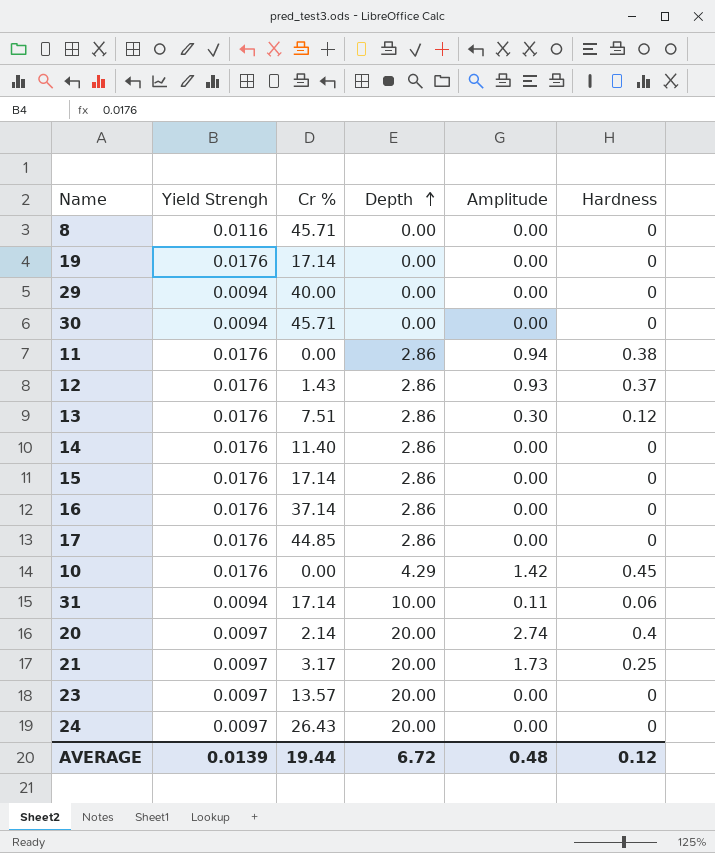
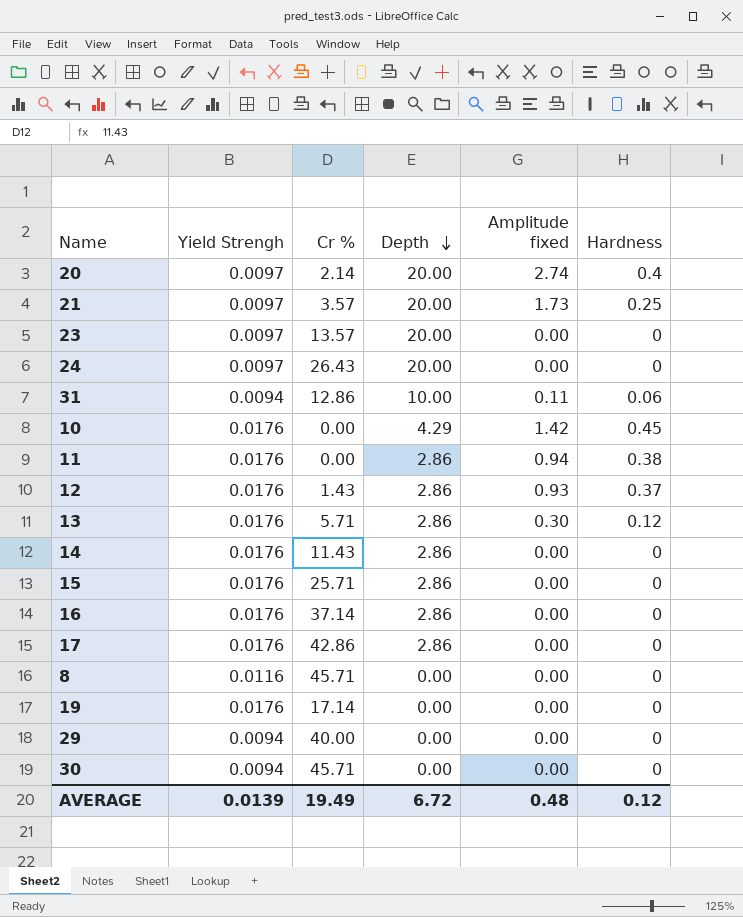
row order: Depth ascending -> Depth descending
column name: Amplitude -> Amplitude fixed
21 | Cr %: 3.17 -> 3.57
31 | Cr %: 17.14 -> 12.86
13 | Cr %: 7.51 -> 5.71
14 | Cr %: 11.40 -> 11.43
15 | Cr %: 17.14 -> 25.71
17 | Cr %: 44.85 -> 42.86
AVERAGE | Cr %: 19.44 -> 19.49

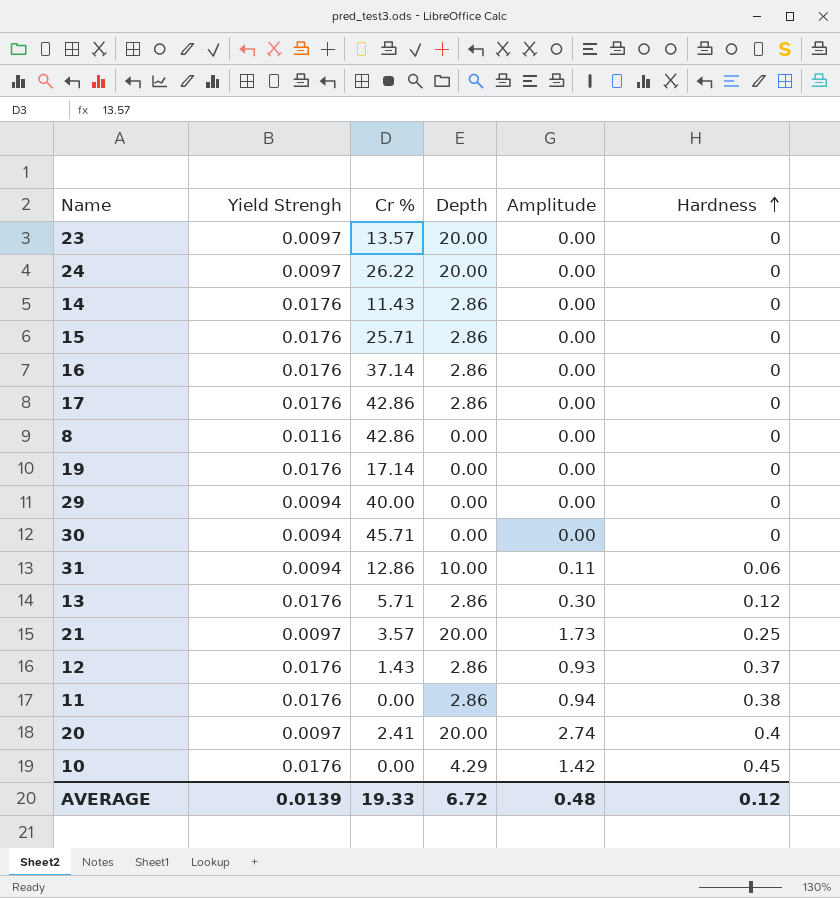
row order: Depth descending -> Hardness ascending
column name: Amplitude fixed -> Amplitude
24 | Cr %: 26.43 -> 26.22
8 | Cr %: 45.71 -> 42.86
20 | Cr %: 2.14 -> 2.41
AVERAGE | Cr %: 19.49 -> 19.33

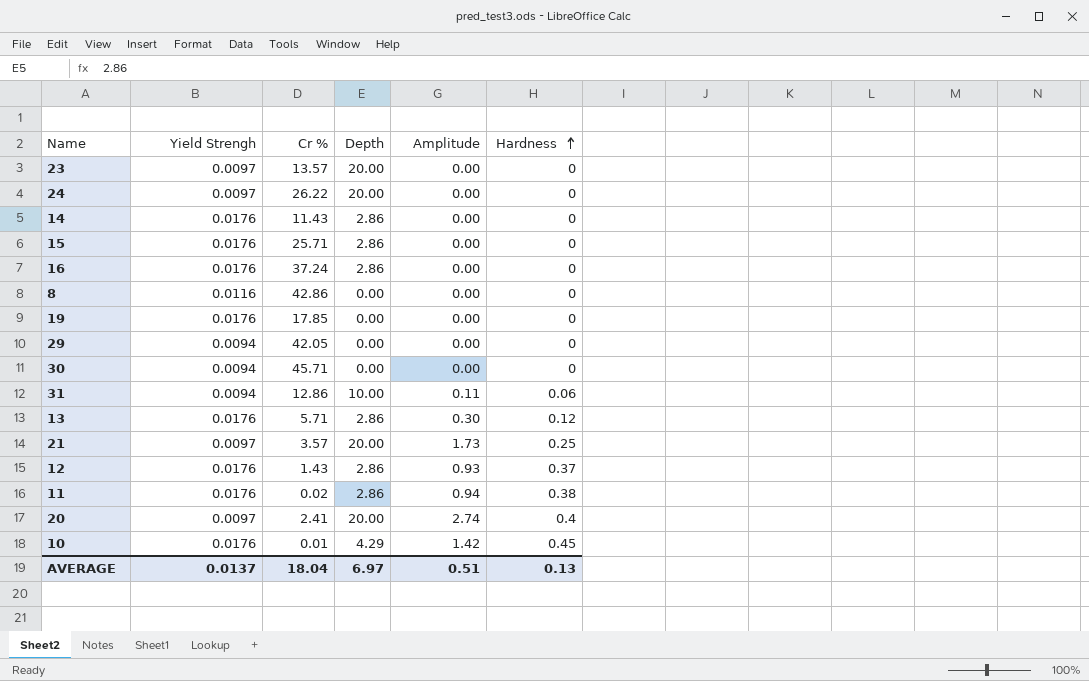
row 17: 0.0176 | 42.86 | 2.86 | 0.00 | 0 -> none
16 | Cr %: 37.14 -> 37.24
19 | Cr %: 17.14 -> 17.85
29 | Cr %: 40.00 -> 42.05
11 | Cr %: 0.00 -> 0.02
10 | Cr %: 0.00 -> 0.01
AVERAGE | Yield Strengh: 0.0139 -> 0.0137
AVERAGE | Cr %: 19.33 -> 18.04
AVERAGE | Depth: 6.72 -> 6.97
AVERAGE | Amplitude: 0.48 -> 0.51
AVERAGE | Hardness: 0.12 -> 0.13

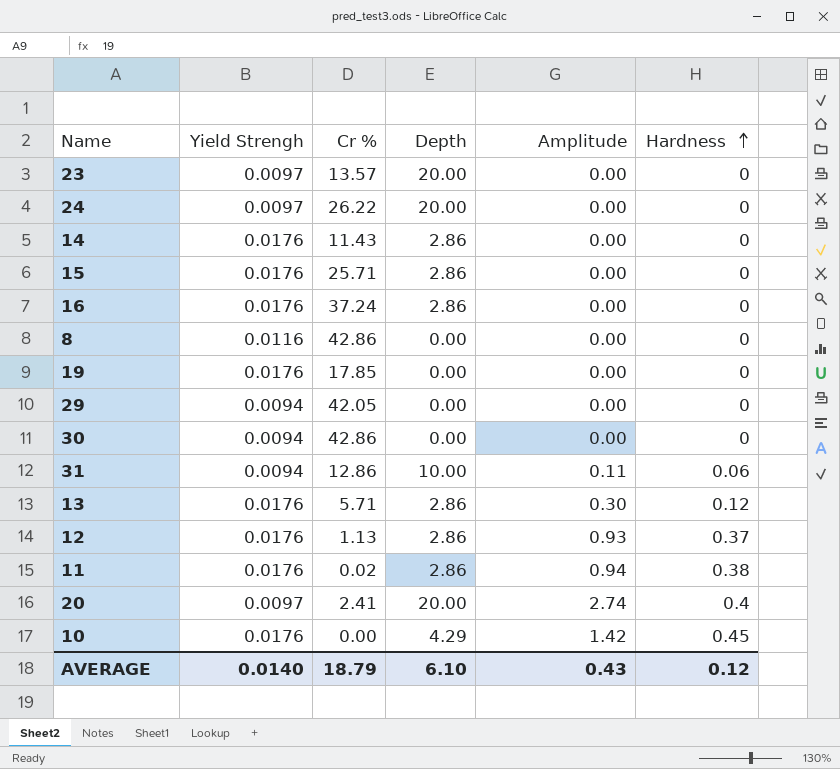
row 21: 0.0097 | 3.57 | 20.00 | 1.73 | 0.25 -> none
30 | Cr %: 45.71 -> 42.86
12 | Cr %: 1.43 -> 1.13
10 | Cr %: 0.01 -> 0.00
AVERAGE | Yield Strengh: 0.0137 -> 0.0140
AVERAGE | Cr %: 18.04 -> 18.79
AVERAGE | Depth: 6.97 -> 6.10
AVERAGE | Amplitude: 0.51 -> 0.43
AVERAGE | Hardness: 0.13 -> 0.12

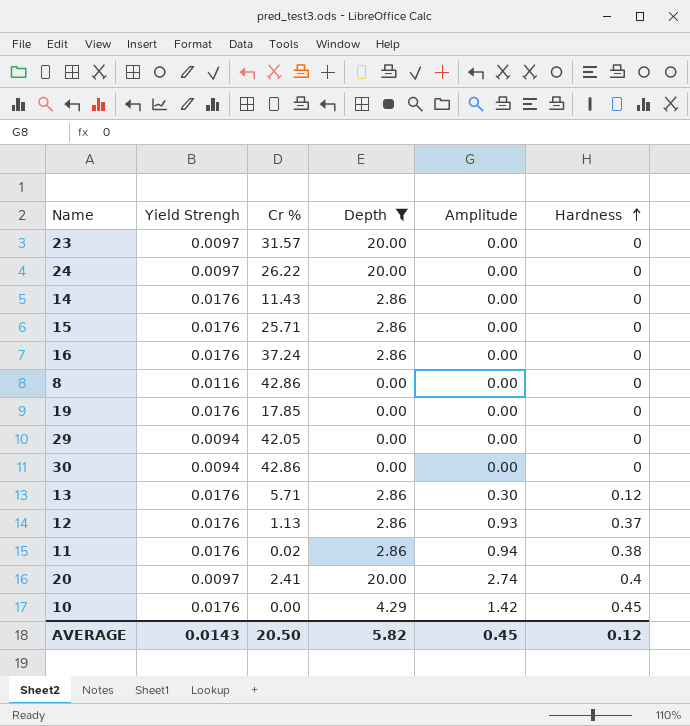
filter: none -> Depth != 10.00
23 | Cr %: 13.57 -> 31.57
AVERAGE | Yield Strengh: 0.0140 -> 0.0143
AVERAGE | Cr %: 18.79 -> 20.50
AVERAGE | Depth: 6.10 -> 5.82
AVERAGE | Amplitude: 0.43 -> 0.45

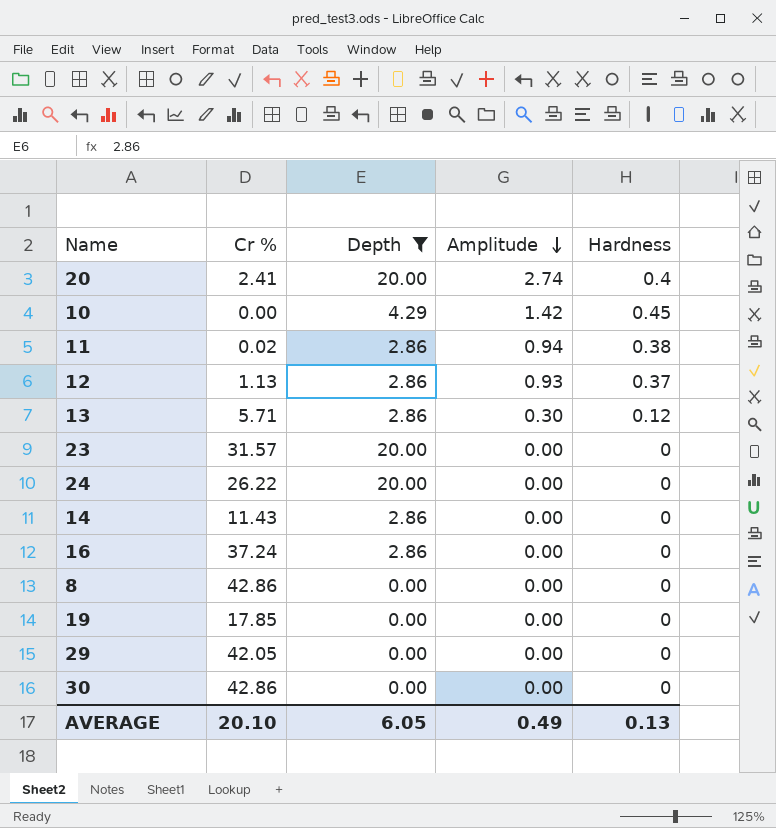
row order: Hardness ascending -> Amplitude descending
column Yield Strengh | position: 2 -> none
row 15: 0.0176 | 25.71 | 2.86 | 0.00 | 0 -> none
AVERAGE | Cr %: 20.50 -> 20.10
AVERAGE | Depth: 5.82 -> 6.05
AVERAGE | Amplitude: 0.45 -> 0.49
AVERAGE | Hardness: 0.12 -> 0.13

